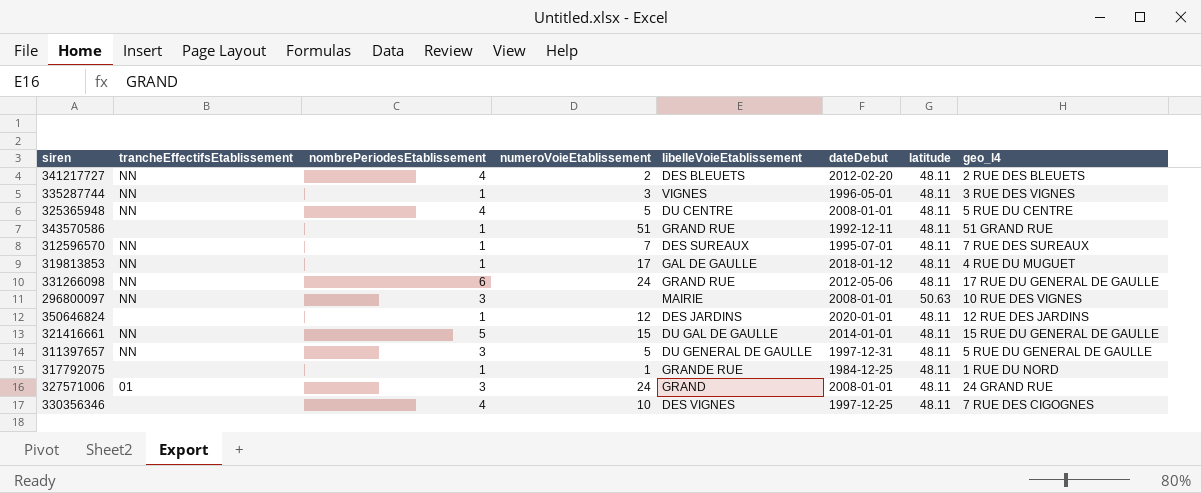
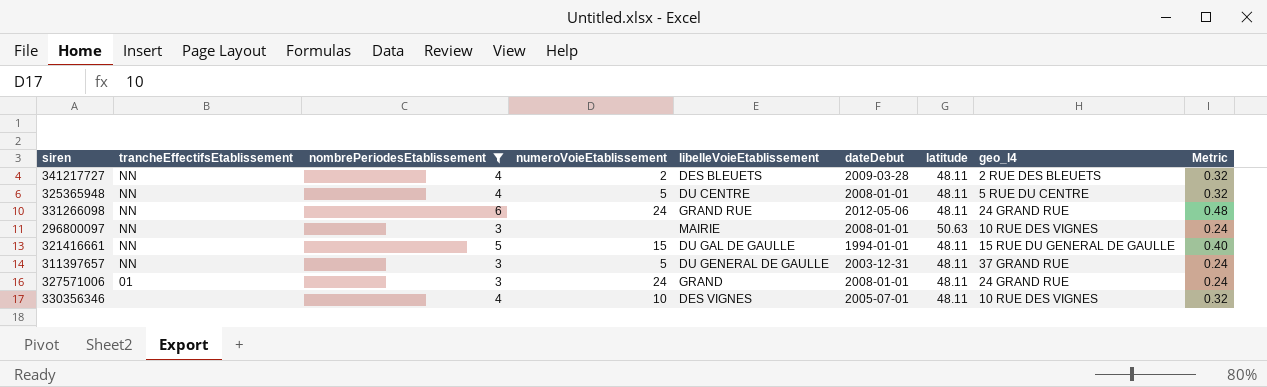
filter: none -> nombrePeriodesEtablissement != 1
column Metric | formula: none -> [nombrePeriodesEtablissement] * 0.08
341217727 | dateDebut: 2012-02-20 -> 2009-03-28
331266098 | geo_l4: 17 RUE DU GENERAL DE GAULLE -> 24 GRAND RUE
321416661 | dateDebut: 2014-01-01 -> 1994-01-01
311397657 | dateDebut: 1997-12-31 -> 2003-12-31
311397657 | geo_l4: 5 RUE DU GENERAL DE GAULLE -> 37 GRAND RUE
330356346 | dateDebut: 1997-12-25 -> 2005-07-01
330356346 | geo_l4: 7 RUE DES CIGOGNES -> 10 RUE DES VIGNES

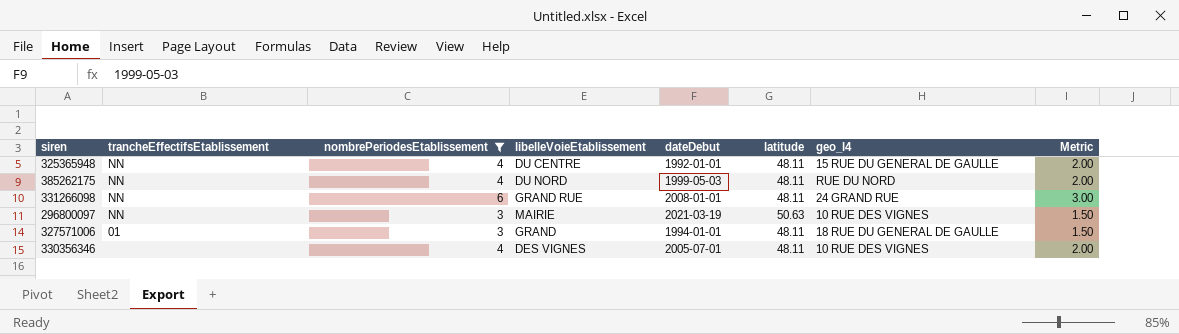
column numeroVoieEtablissement | position: 4 -> none
column Metric | formula: [nombrePeriodesEtablissement] * 0.08 -> [nombrePeriodesEtablissement] * 0.5
row 341217727: NN | 4 | 2 | DES BLEUETS | 2009-03-28 | 48.11 | 2 RUE DES BLEUETS | 0.32 -> none
row 321416661: NN | 5 | 15 | DU GAL DE GAULLE | 1994-01-01 | 48.11 | 15 RUE DU GENERAL DE GAULLE | 0.40 -> none
row 311397657: NN | 3 | 5 | DU GENERAL DE GAULLE | 2003-12-31 | 48.11 | 37 GRAND RUE | 0.24 -> none
325365948 | dateDebut: 2008-01-01 -> 1992-01-01
325365948 | geo_l4: 5 RUE DU CENTRE -> 15 RUE DU GENERAL DE GAULLE
row 385262175: none -> NN | 4 | DU NORD | 1999-05-03 | 48.11 | RUE DU NORD | 2.00
331266098 | dateDebut: 2012-05-06 -> 2008-01-01
296800097 | dateDebut: 2008-01-01 -> 2021-03-19
327571006 | dateDebut: 2008-01-01 -> 1994-01-01
327571006 | geo_l4: 24 GRAND RUE -> 18 RUE DU GENERAL DE GAULLE

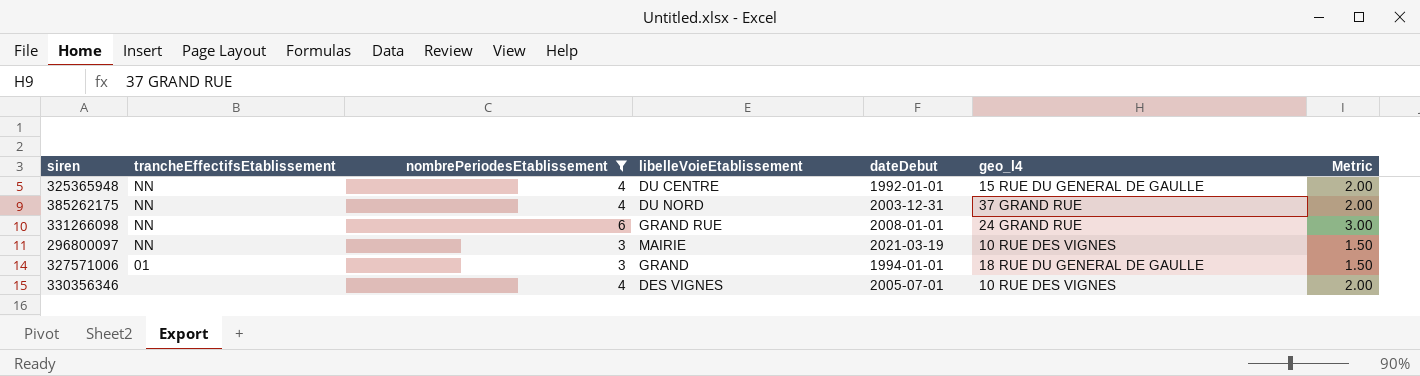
column latitude | position: 6 -> none
385262175 | dateDebut: 1999-05-03 -> 2003-12-31
385262175 | geo_l4: RUE DU NORD -> 37 GRAND RUE

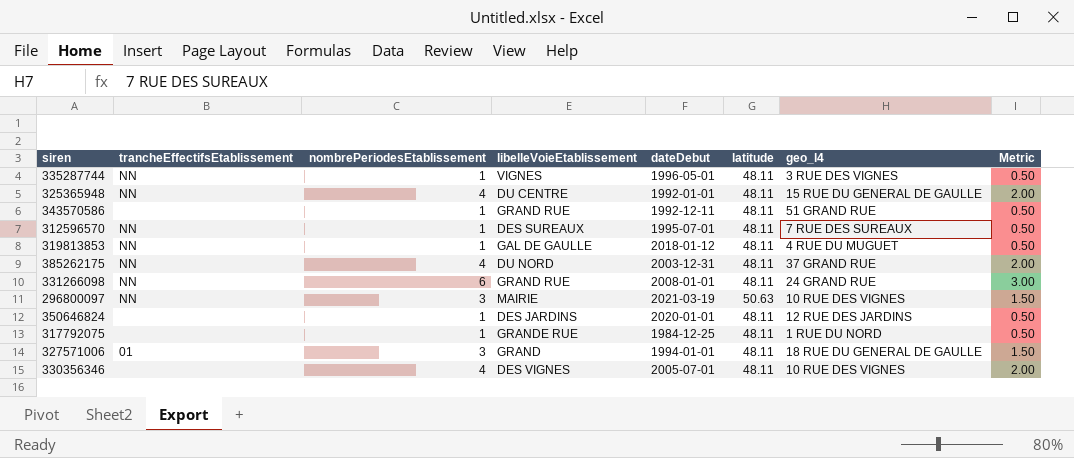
filter: nombrePeriodesEtablissement != 1 -> none
column latitude | position: none -> 6

